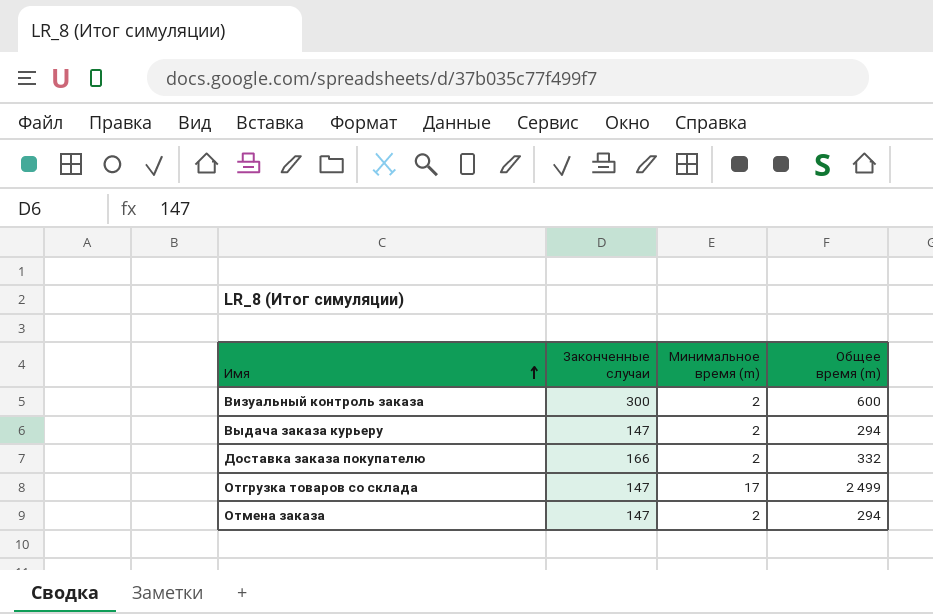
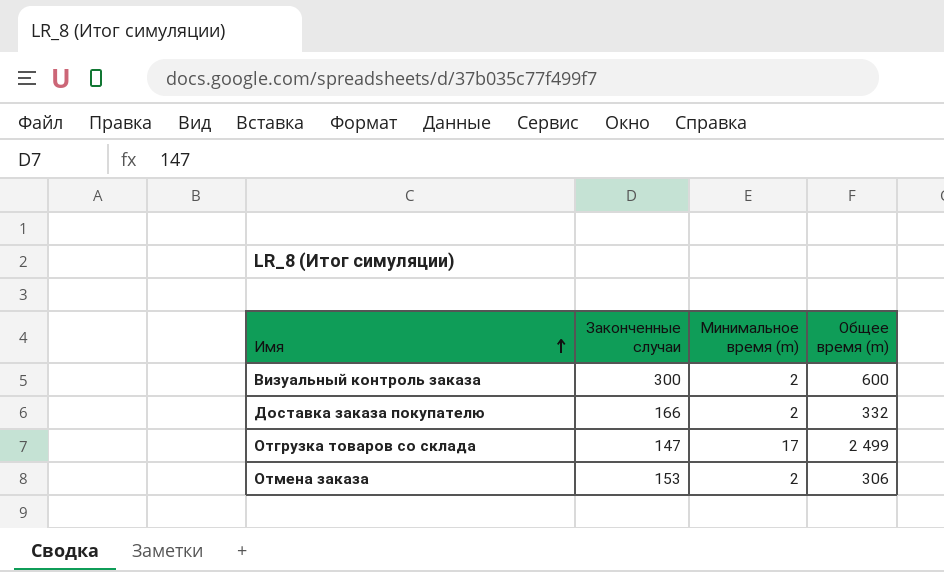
row Выдача заказа курьеру: 147 | 2 | 294 -> none
Отмена заказа | Законченные случаи: 147 -> 153
Отмена заказа | Общее время (m): 294 -> 306

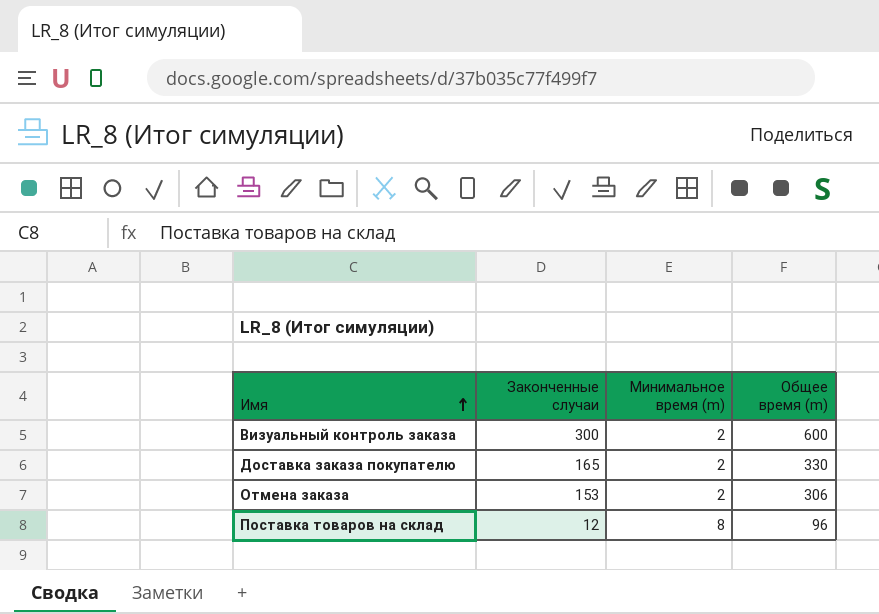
row Отгрузка товаров со склада: 147 | 17 | 2 499 -> none
Доставка заказа покупателю | Законченные случаи: 166 -> 165
Доставка заказа покупателю | Общее время (m): 332 -> 330
row Поставка товаров на склад: none -> 12 | 8 | 96

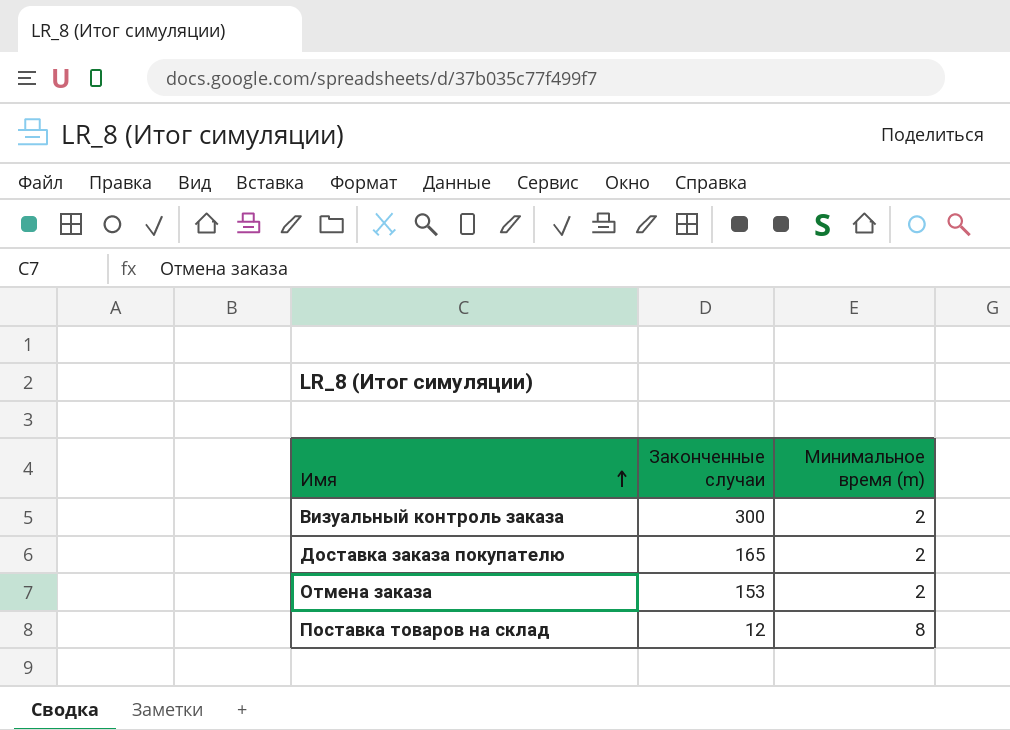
column Общее время (m) | formula: [Законченные случаи] * [Минимальное время (m)] -> none

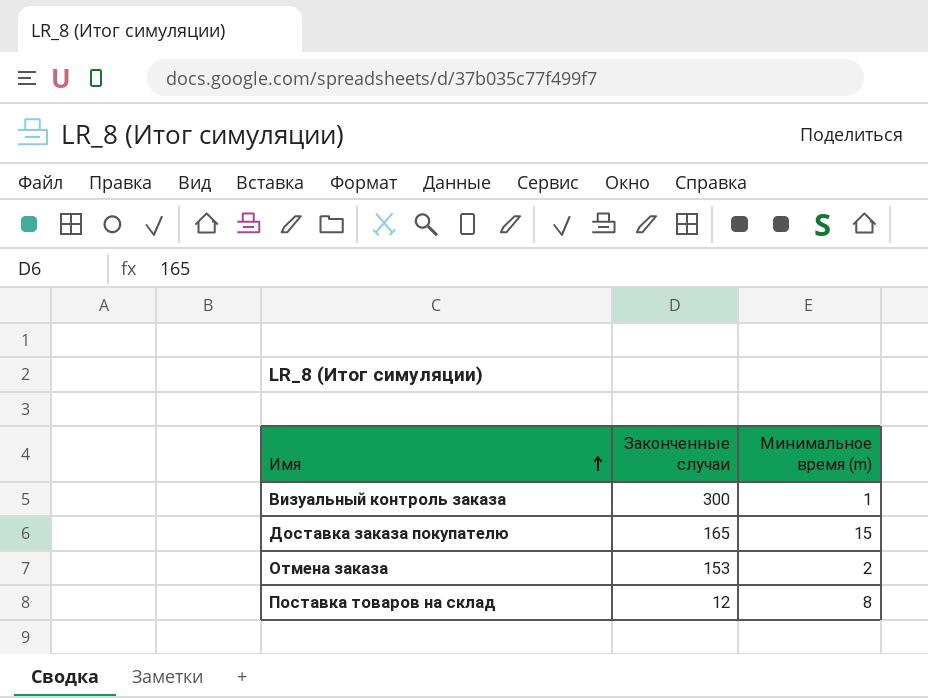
Визуальный контроль заказа | Минимальное время (m): 2 -> 1
Доставка заказа покупателю | Минимальное время (m): 2 -> 15

